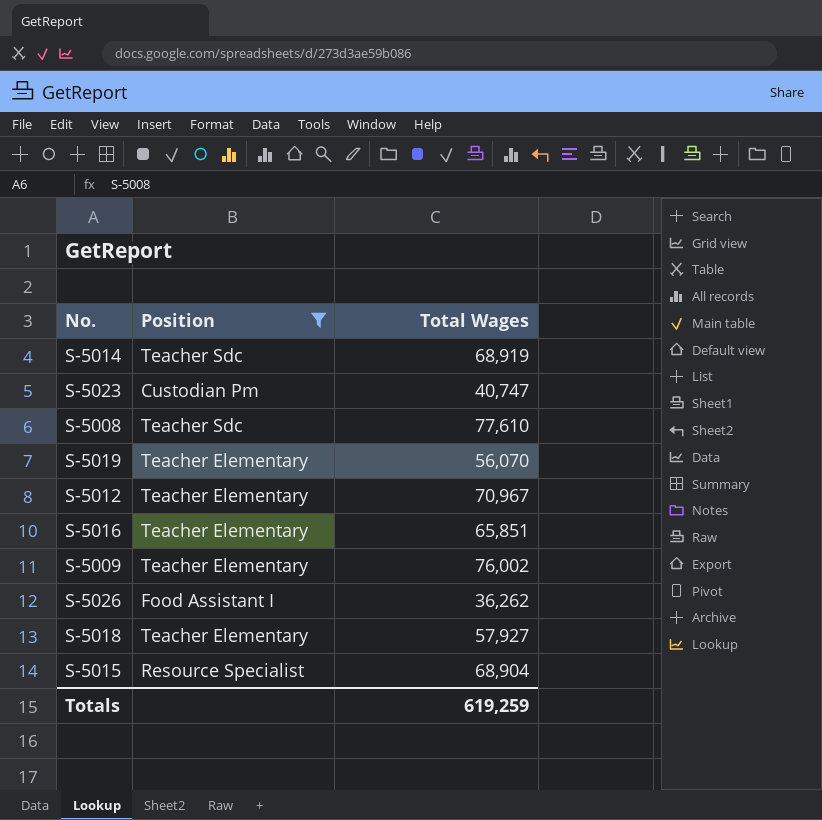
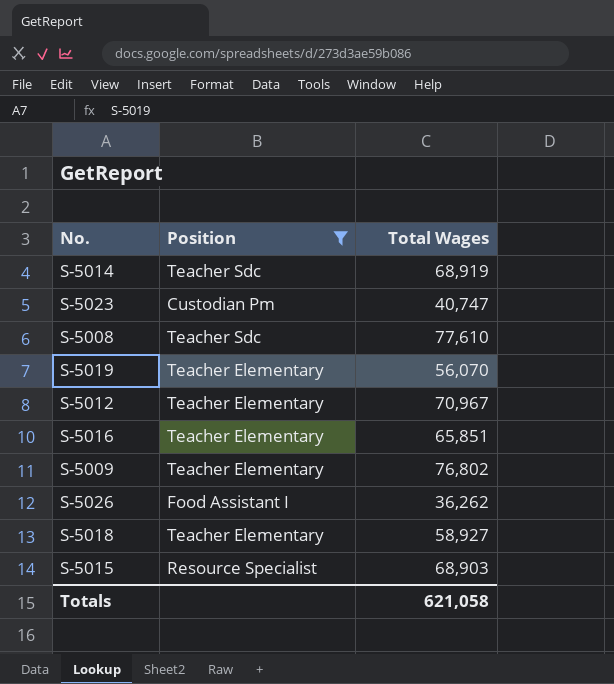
S-5009 | Total Wages: 76,002 -> 76,802
S-5018 | Total Wages: 57,927 -> 58,927
S-5015 | Total Wages: 68,904 -> 68,903
Totals | Total Wages: 619,259 -> 621,058

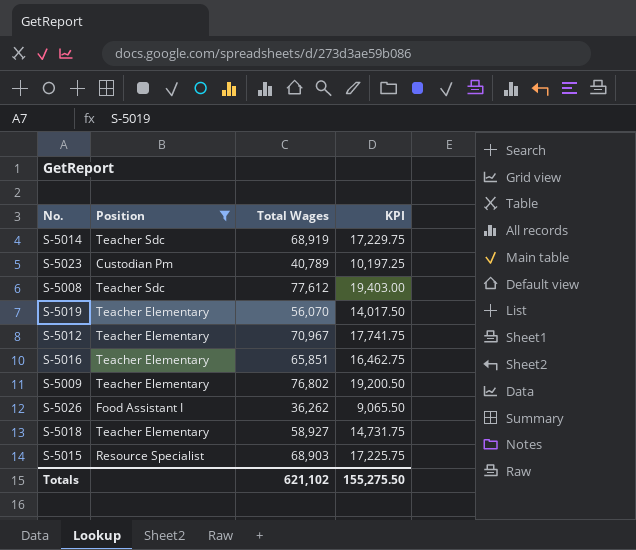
column KPI | formula: none -> [Total Wages] * 0.25
S-5023 | Total Wages: 40,747 -> 40,789
S-5008 | Total Wages: 77,610 -> 77,612
Totals | Total Wages: 621,058 -> 621,102

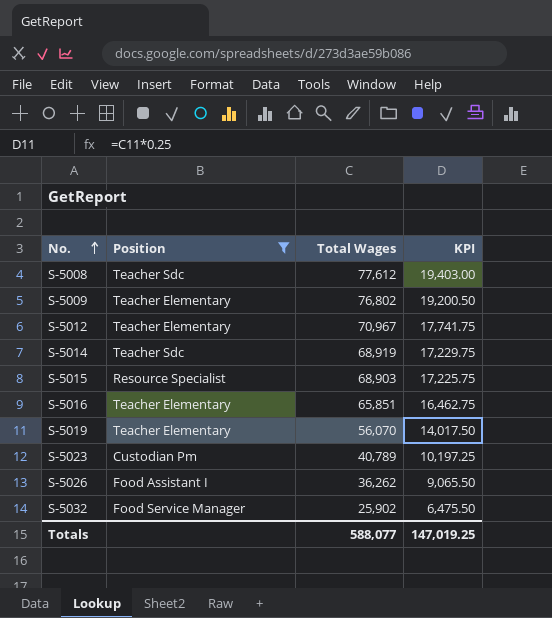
row order: none -> No. ascending
row S-5018: Teacher Elementary | 58,927 | 14,731.75 -> none
row S-5032: none -> Food Service Manager | 25,902 | 6,475.50
Totals | Total Wages: 621,102 -> 588,077
Totals | KPI: 155,275.50 -> 147,019.25

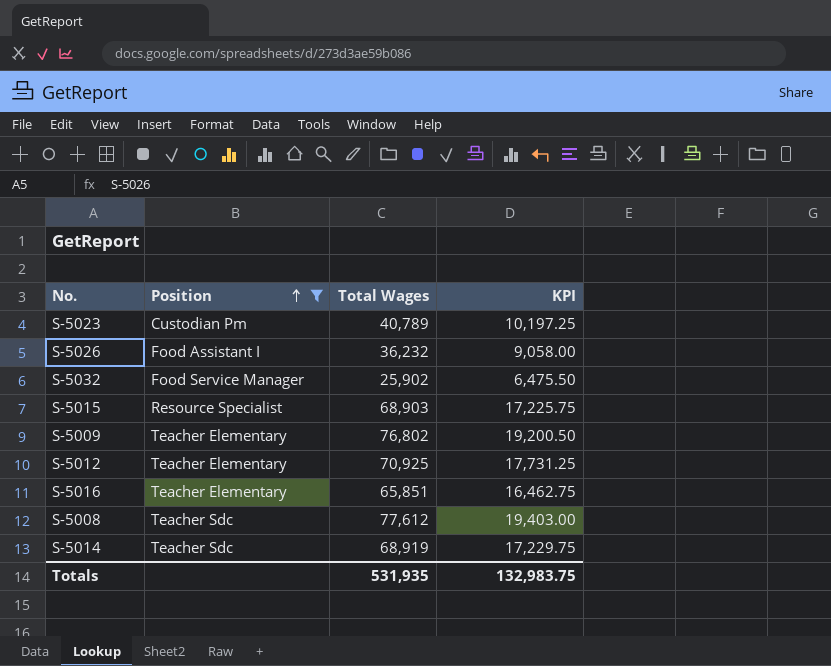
row order: No. ascending -> Position ascending
row S-5019: Teacher Elementary | 56,070 | 14,017.50 -> none
S-5026 | Total Wages: 36,262 -> 36,232
S-5026 | KPI: 9,065.50 -> 9,058.00
S-5012 | Total Wages: 70,967 -> 70,925
S-5012 | KPI: 17,741.75 -> 17,731.25
Totals | Total Wages: 588,077 -> 531,935
Totals | KPI: 147,019.25 -> 132,983.75

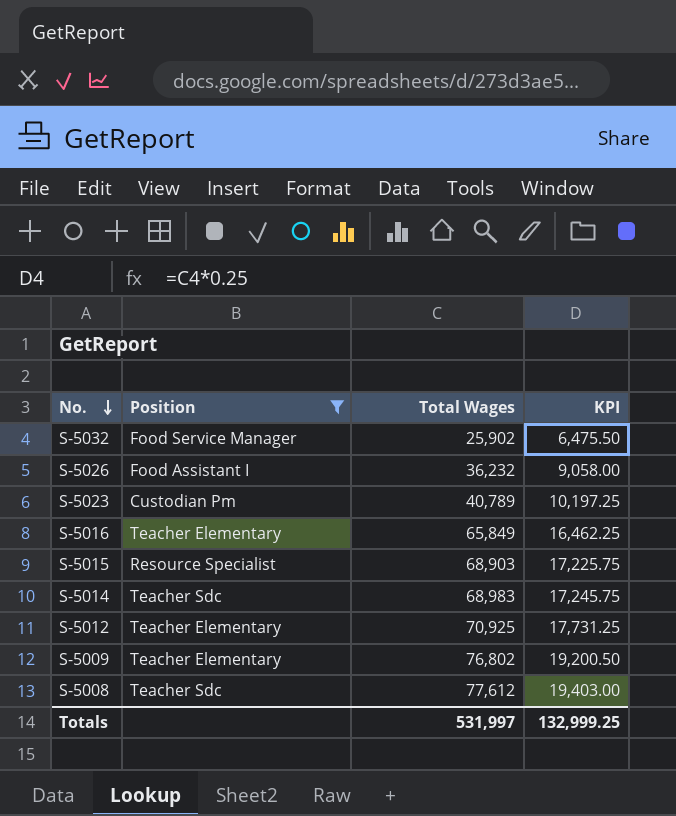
row order: Position ascending -> No. descending
S-5016 | Total Wages: 65,851 -> 65,849
S-5016 | KPI: 16,462.75 -> 16,462.25
S-5014 | Total Wages: 68,919 -> 68,983
S-5014 | KPI: 17,229.75 -> 17,245.75
Totals | Total Wages: 531,935 -> 531,997
Totals | KPI: 132,983.75 -> 132,999.25

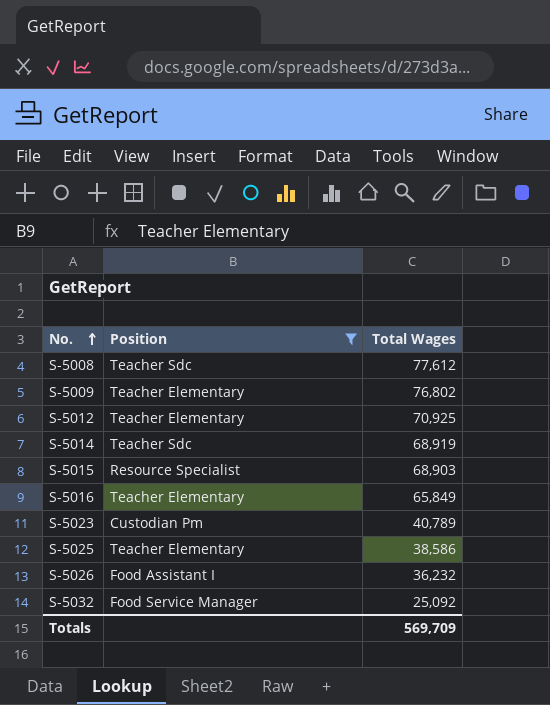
row order: No. descending -> No. ascending
column KPI | formula: [Total Wages] * 0.25 -> none
S-5014 | Total Wages: 68,983 -> 68,919
row S-5025: none -> Teacher Elementary | 38,586
S-5032 | Total Wages: 25,902 -> 25,092
Totals | Total Wages: 531,997 -> 569,709

